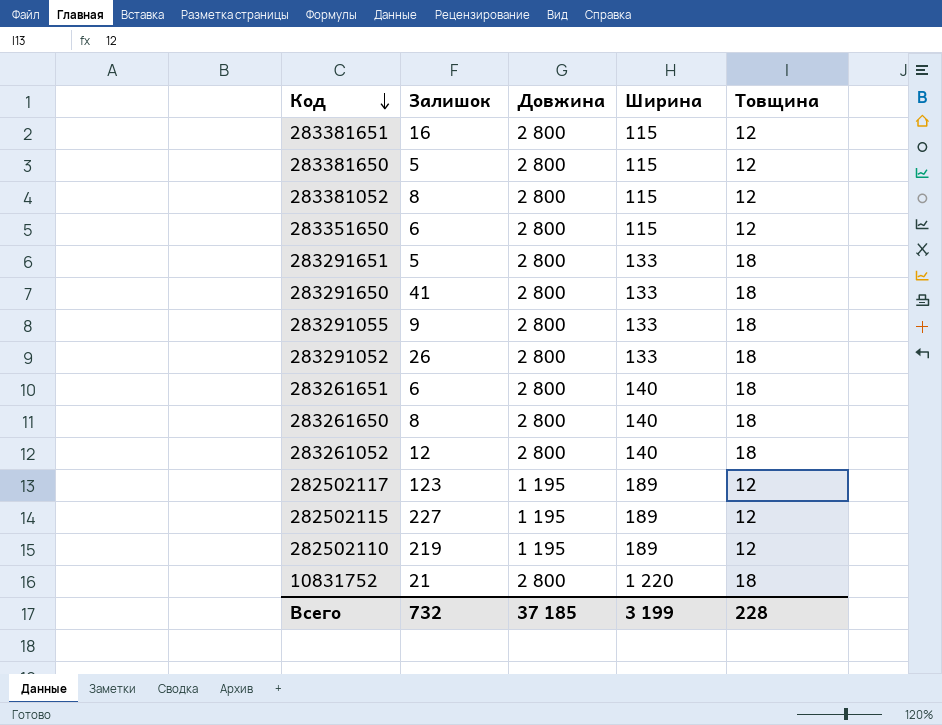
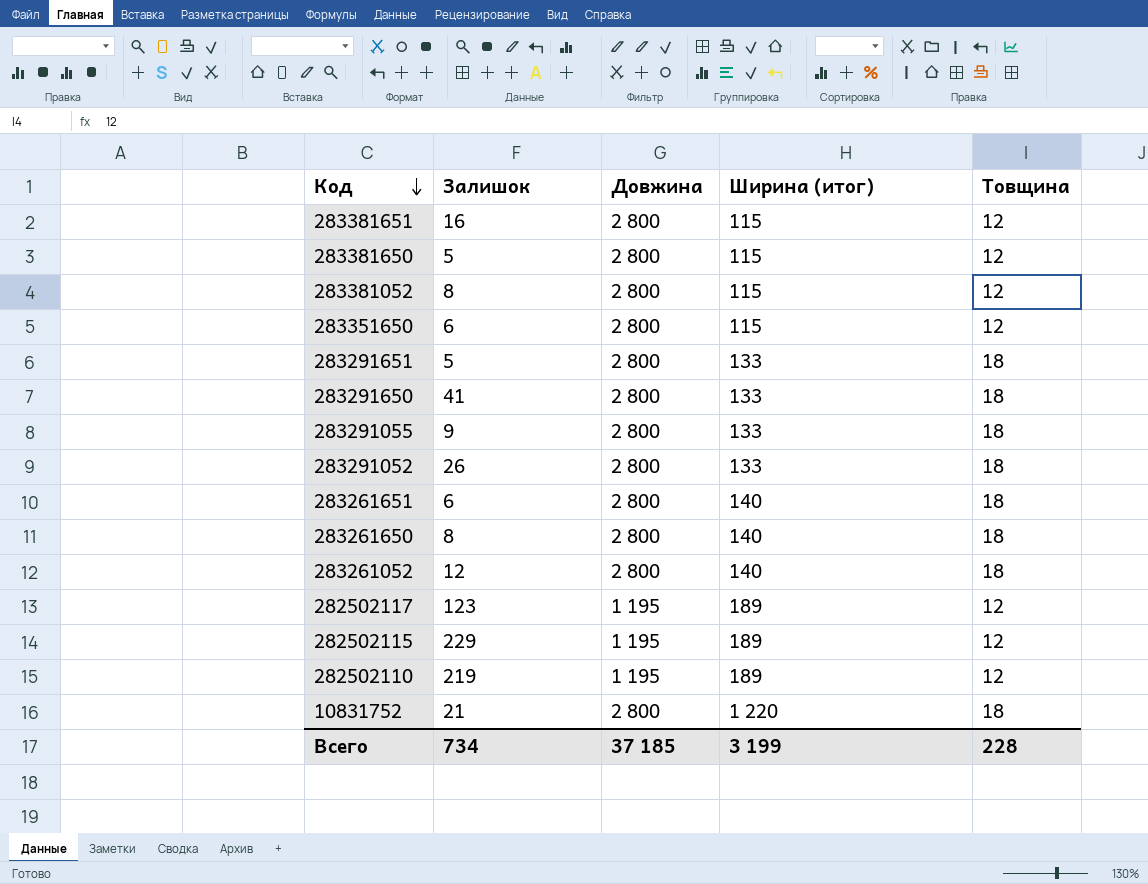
column name: Ширина -> Ширина (итог)
282502115 | Залишок: 227 -> 229
Всего | Залишок: 732 -> 734

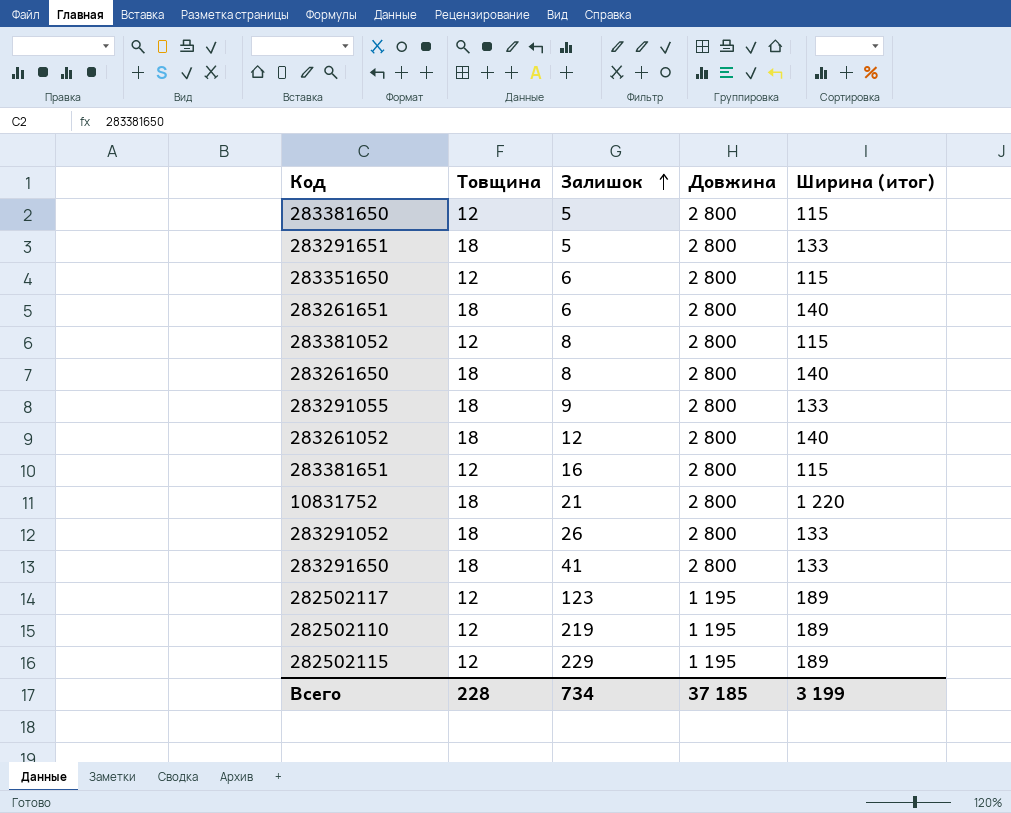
row order: Код descending -> Залишок ascending
column Товщина | position: 5 -> 2

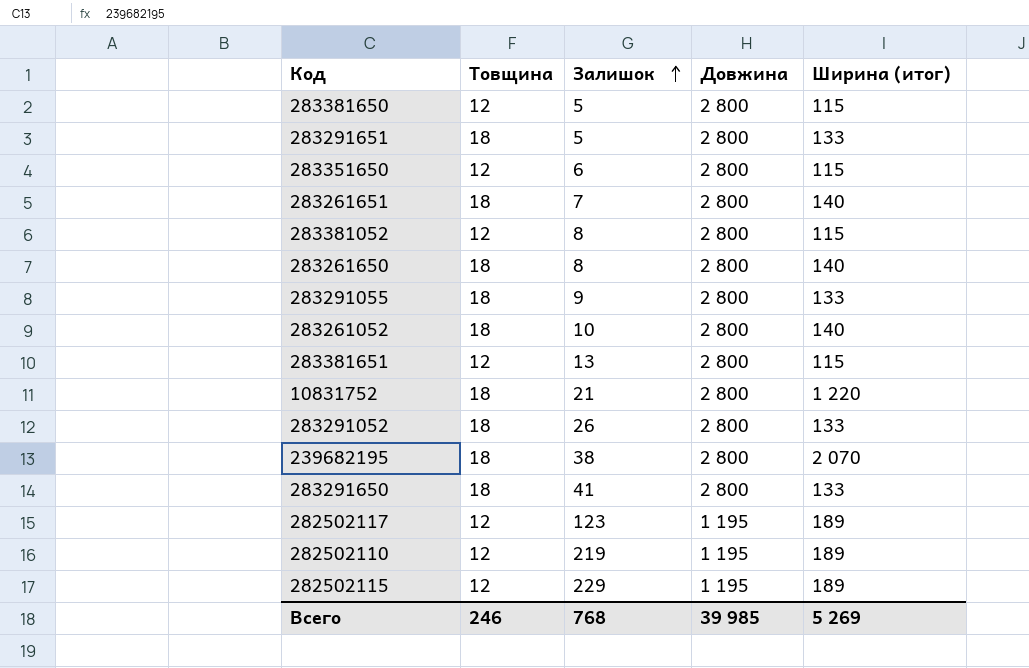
283261651 | Залишок: 6 -> 7
283261052 | Залишок: 12 -> 10
283381651 | Залишок: 16 -> 13
row 239682195: none -> 18 | 38 | 2 800 | 2 070
Всего | Товщина: 228 -> 246
Всего | Залишок: 734 -> 768
Всего | Довжина: 37 185 -> 39 985
Всего | Ширина (итог): 3 199 -> 5 269

